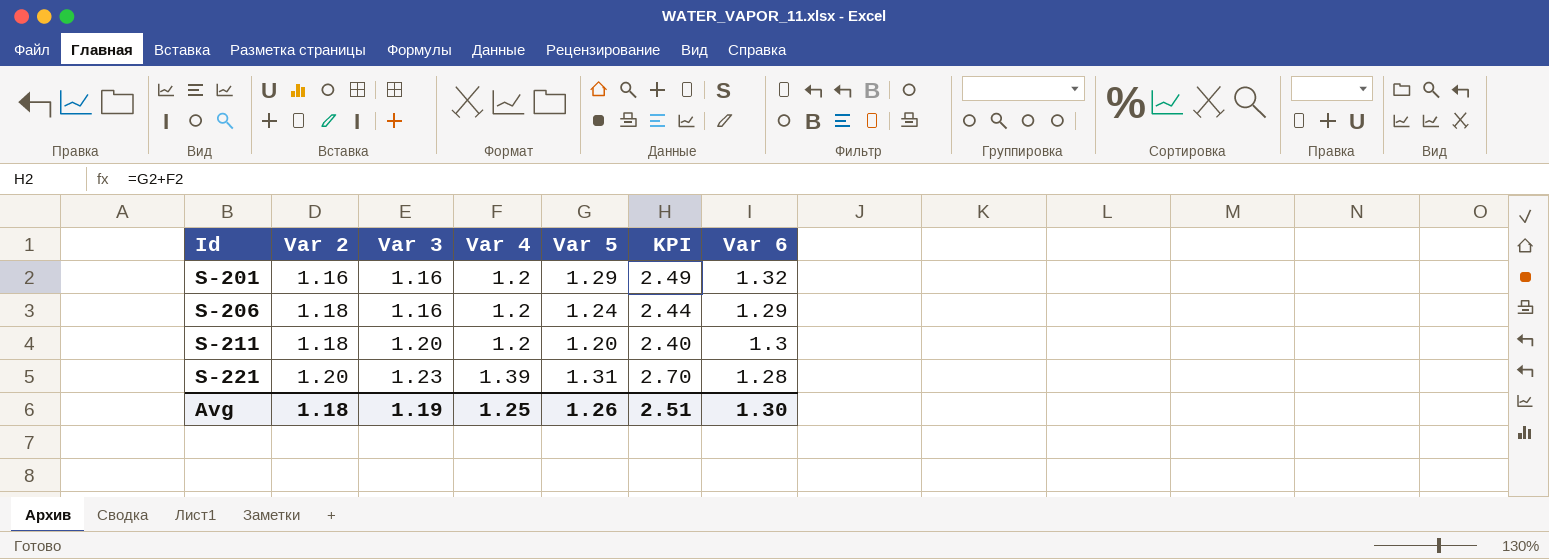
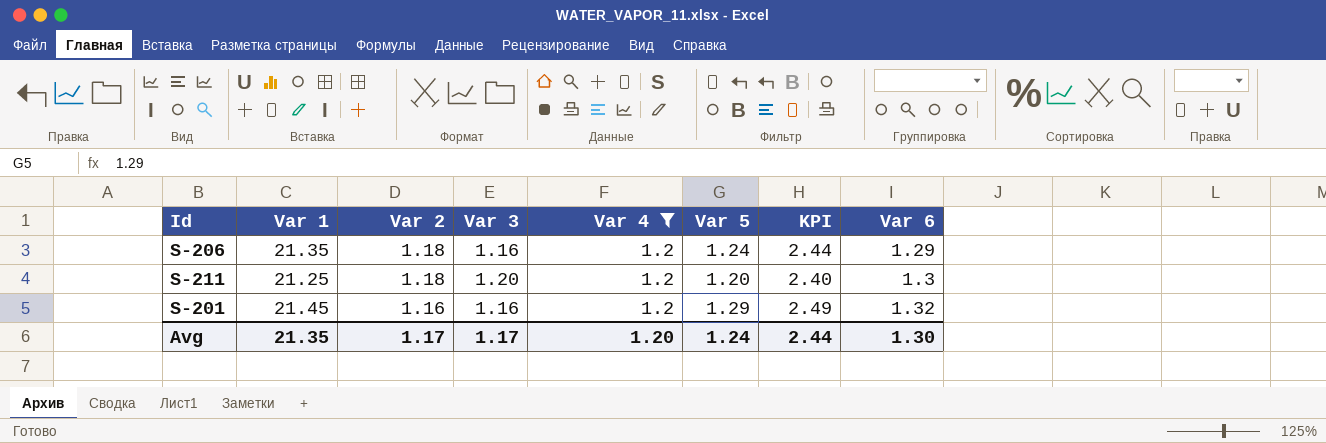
filter: none -> Var 4 = 1.2
row order: Id ascending -> Var 2 descending
column Var 1 | position: none -> 2
Avg | Var 2: 1.18 -> 1.17
Avg | Var 3: 1.19 -> 1.17
Avg | Var 4: 1.25 -> 1.20
Avg | Var 5: 1.26 -> 1.24
Avg | KPI: 2.51 -> 2.44

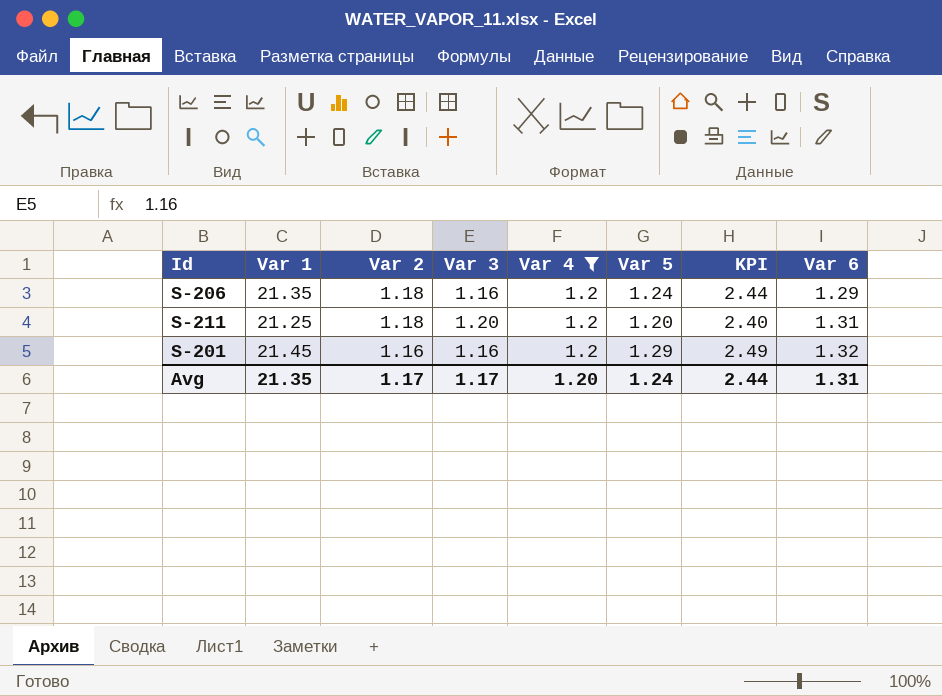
S-211 | Var 6: 1.3 -> 1.31
Avg | Var 6: 1.30 -> 1.31

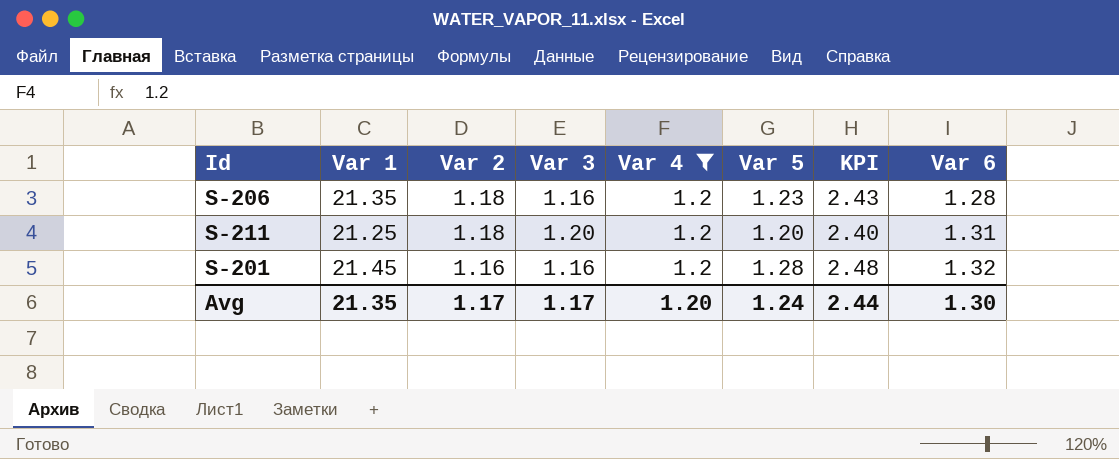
S-206 | Var 5: 1.24 -> 1.23
S-206 | KPI: 2.44 -> 2.43
S-206 | Var 6: 1.29 -> 1.28
S-201 | Var 5: 1.29 -> 1.28
S-201 | KPI: 2.49 -> 2.48
Avg | Var 6: 1.31 -> 1.30

